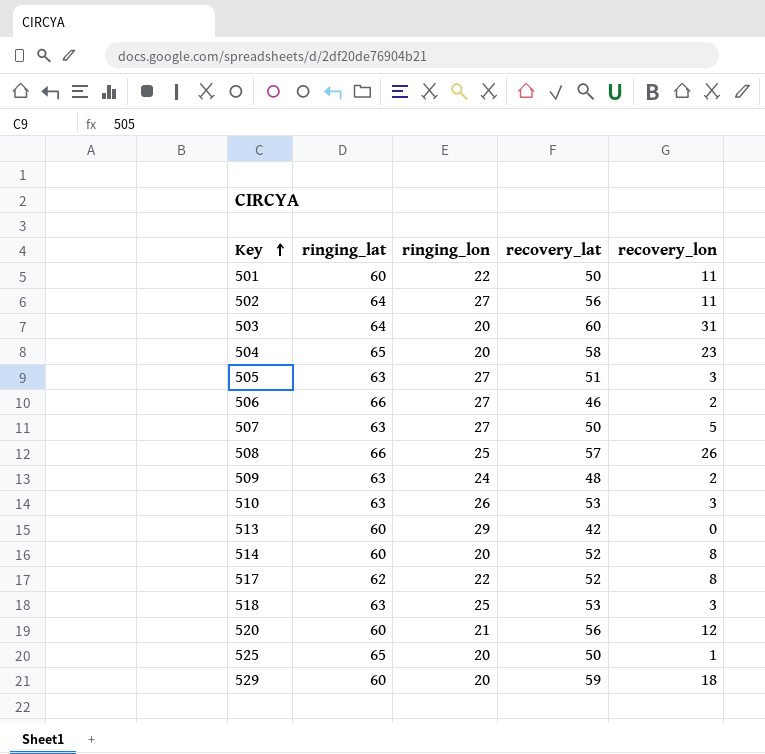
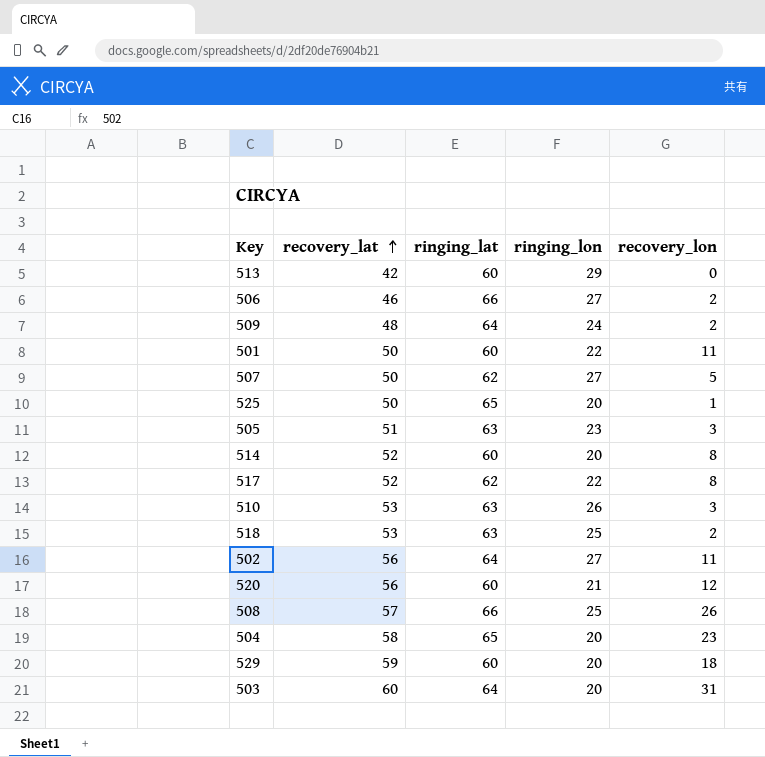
row order: Key ascending -> recovery_lat ascending
column recovery_lat | position: 4 -> 2
509 | ringing_lat: 63 -> 64
507 | ringing_lat: 63 -> 62
505 | ringing_lon: 27 -> 23
518 | recovery_lon: 3 -> 2

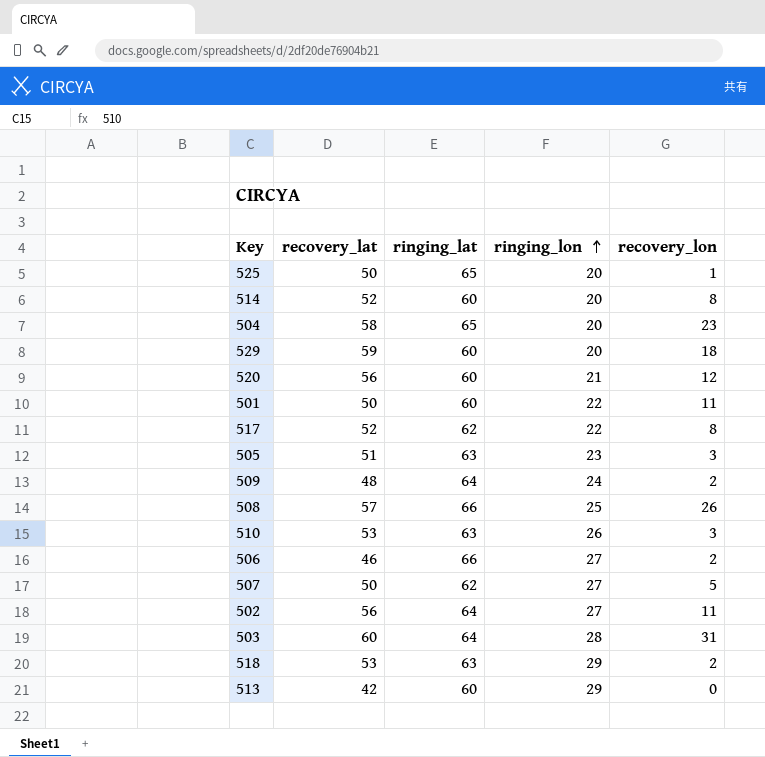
row order: recovery_lat ascending -> ringing_lon ascending
503 | ringing_lon: 20 -> 28
518 | ringing_lon: 25 -> 29

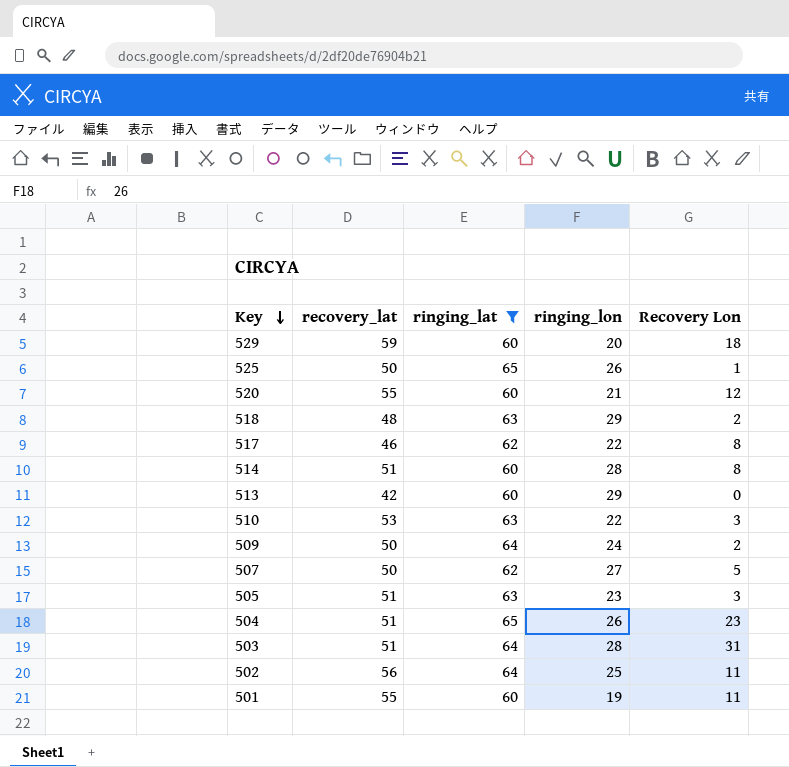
filter: none -> ringing_lat != 66
row order: ringing_lon ascending -> Key descending
column name: recovery_lon -> Recovery Lon
525 | ringing_lon: 20 -> 26
520 | recovery_lat: 56 -> 55
518 | recovery_lat: 53 -> 48
517 | recovery_lat: 52 -> 46
514 | recovery_lat: 52 -> 51
514 | ringing_lon: 20 -> 28
510 | ringing_lon: 26 -> 22
509 | recovery_lat: 48 -> 50
504 | recovery_lat: 58 -> 51
504 | ringing_lon: 20 -> 26
503 | recovery_lat: 60 -> 51
502 | ringing_lon: 27 -> 25
501 | recovery_lat: 50 -> 55
501 | ringing_lon: 22 -> 19

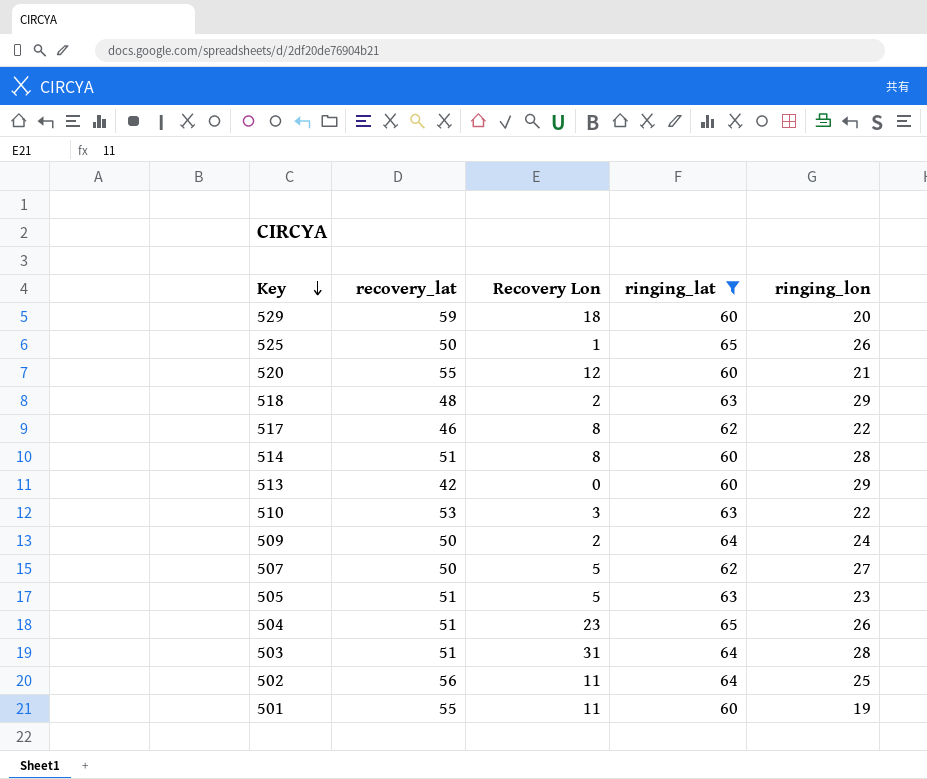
column Recovery Lon | position: 5 -> 3
505 | Recovery Lon: 3 -> 5

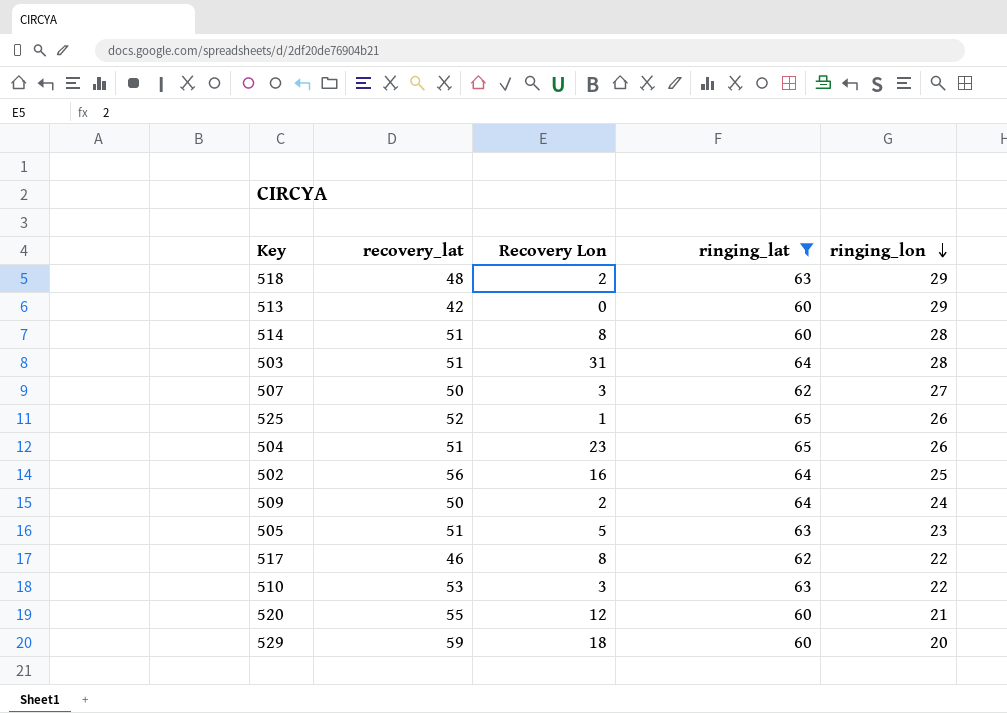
row order: Key descending -> ringing_lon descending
row 501: 55 | 11 | 60 | 19 -> none
507 | Recovery Lon: 5 -> 3
525 | recovery_lat: 50 -> 52
502 | Recovery Lon: 11 -> 16

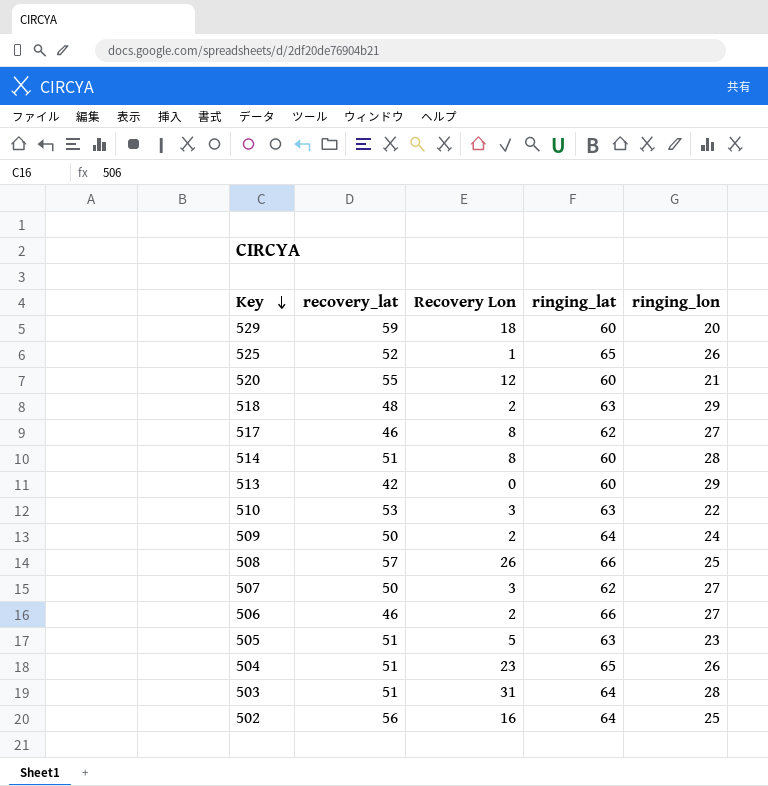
filter: ringing_lat != 66 -> none
row order: ringing_lon descending -> Key descending
517 | ringing_lon: 22 -> 27

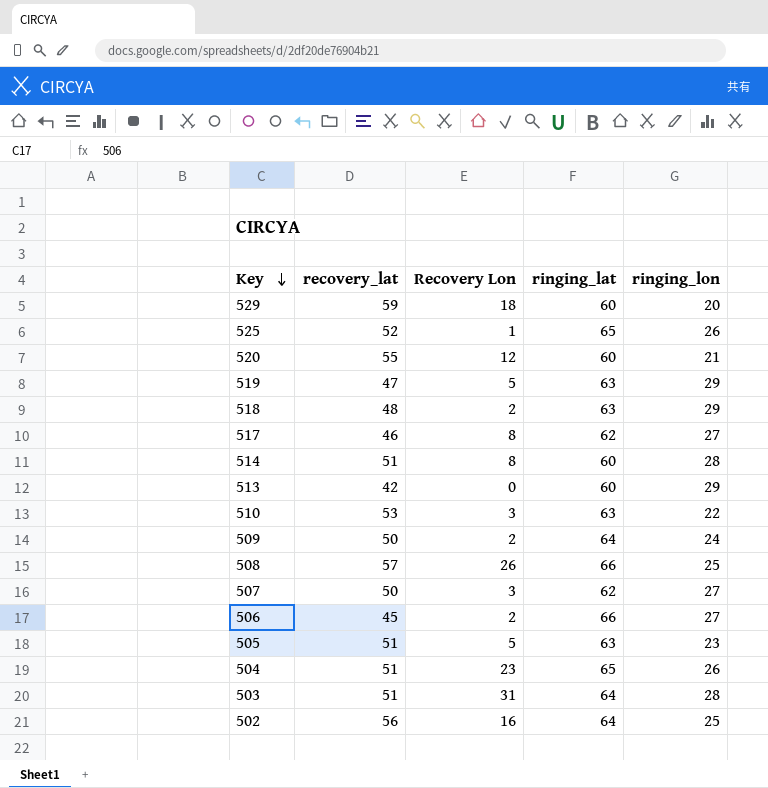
row 519: none -> 47 | 5 | 63 | 29
506 | recovery_lat: 46 -> 45

